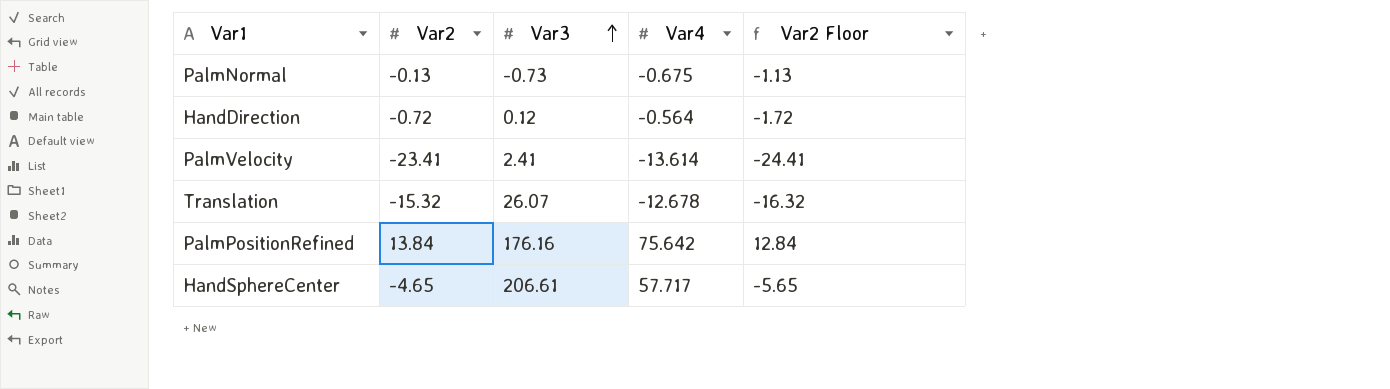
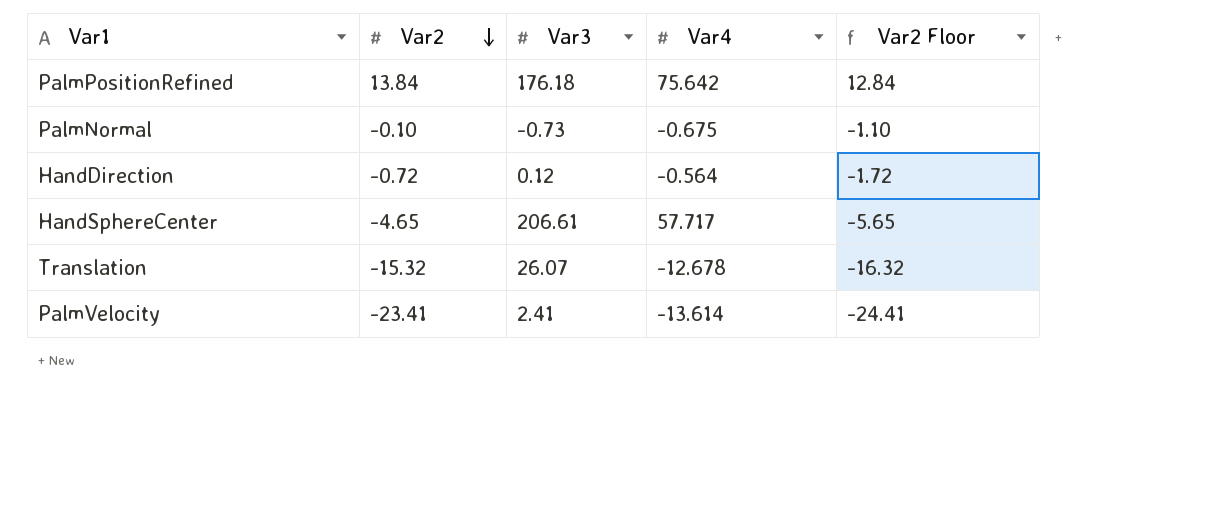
row order: Var3 ascending -> Var2 descending
PalmPositionRefined | Var3: 176.16 -> 176.18
PalmNormal | Var2: -0.13 -> -0.10
PalmNormal | Var2 Floor: -1.13 -> -1.10

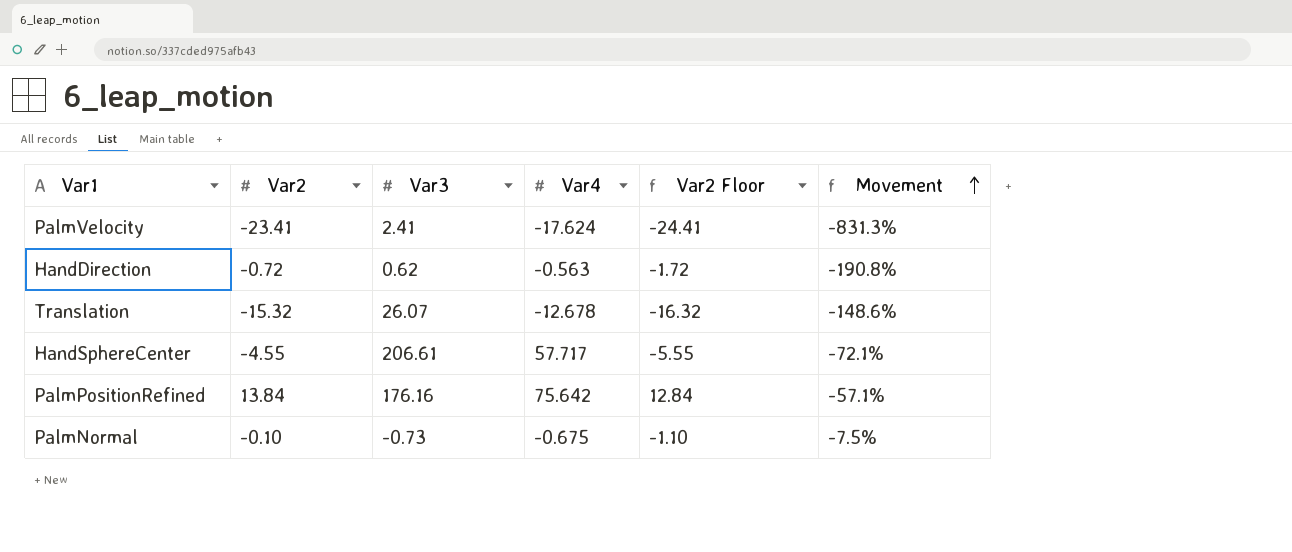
row order: Var2 descending -> Movement ascending
column Movement | formula: none -> ([Var4] - [Var3]) / [Var3]
PalmVelocity | Var4: -13.614 -> -17.624
HandDirection | Var3: 0.12 -> 0.62
HandDirection | Var4: -0.564 -> -0.563
HandSphereCenter | Var2: -4.65 -> -4.55
HandSphereCenter | Var2 Floor: -5.65 -> -5.55
PalmPositionRefined | Var3: 176.18 -> 176.16

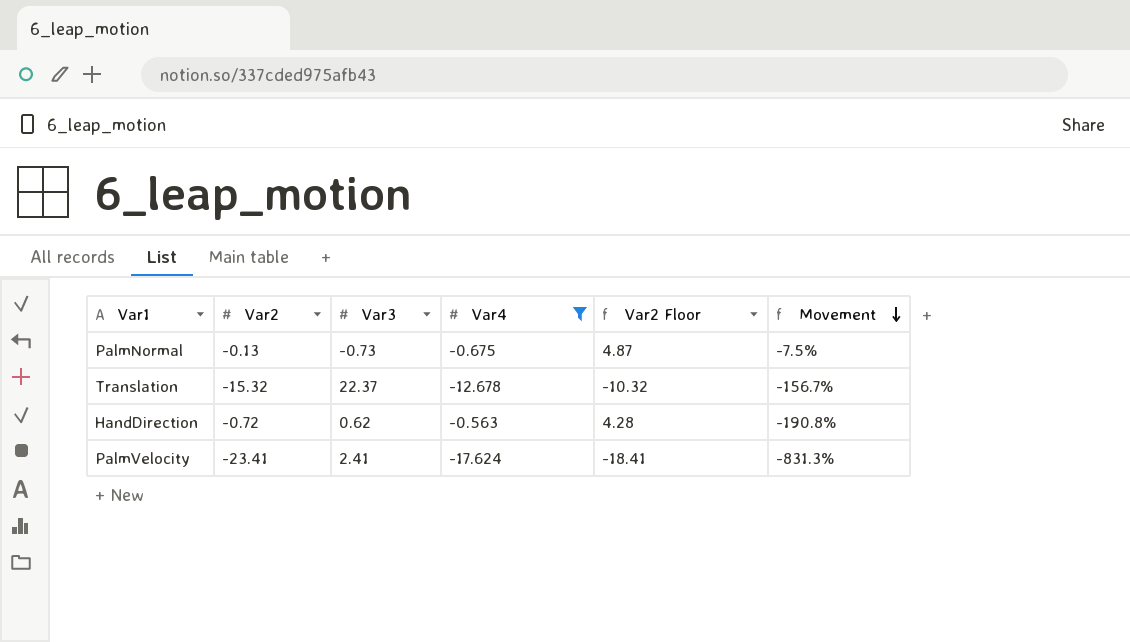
filter: none -> Var4 <= -0.563
row order: Movement ascending -> Movement descending
column Var2 Floor | formula: [Var2] - 1 -> [Var2] + 5
PalmNormal | Var2: -0.10 -> -0.13
Translation | Var3: 26.07 -> 22.37
Translation | Movement: -148.6% -> -156.7%

